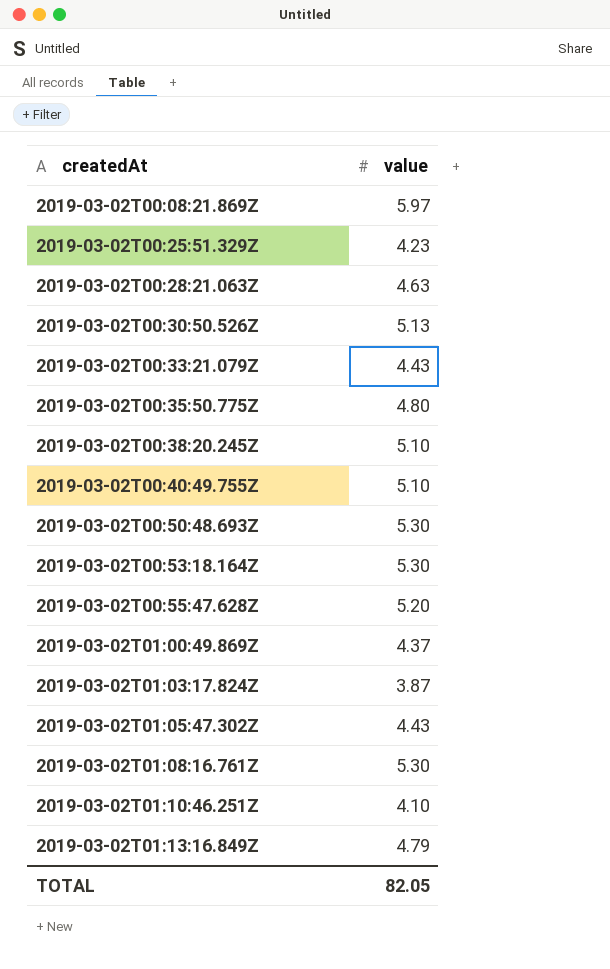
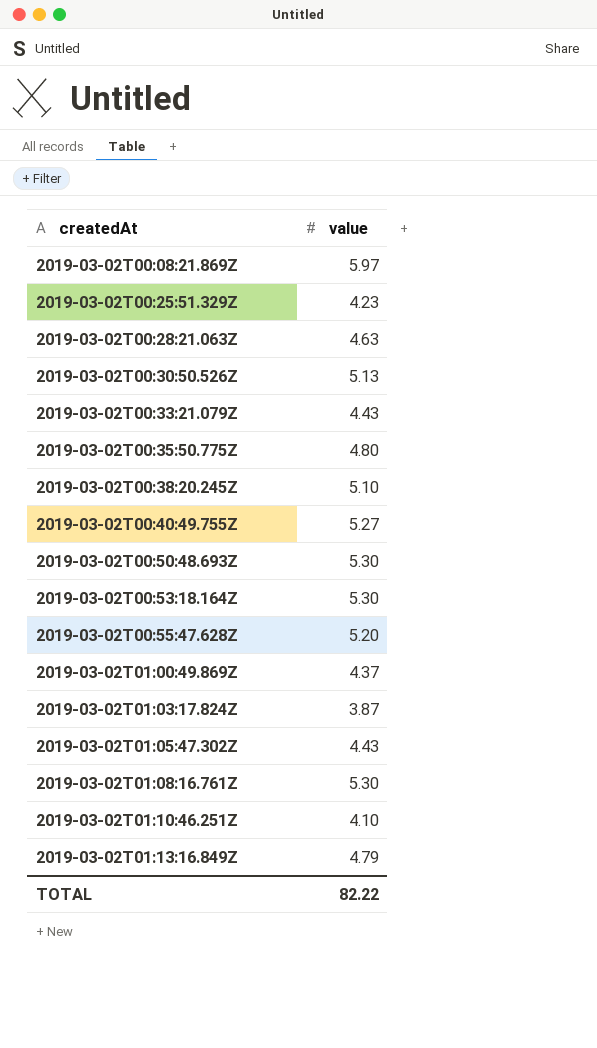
2019-03-02T00:40:49.755Z | value: 5.10 -> 5.27
TOTAL | value: 82.05 -> 82.22

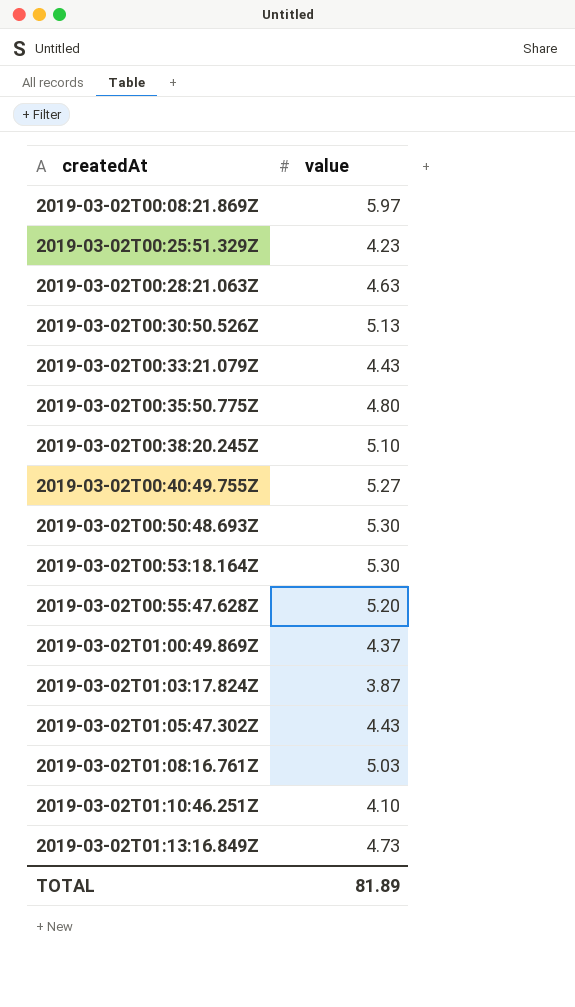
2019-03-02T01:08:16.761Z | value: 5.30 -> 5.03
2019-03-02T01:13:16.849Z | value: 4.79 -> 4.73
TOTAL | value: 82.22 -> 81.89

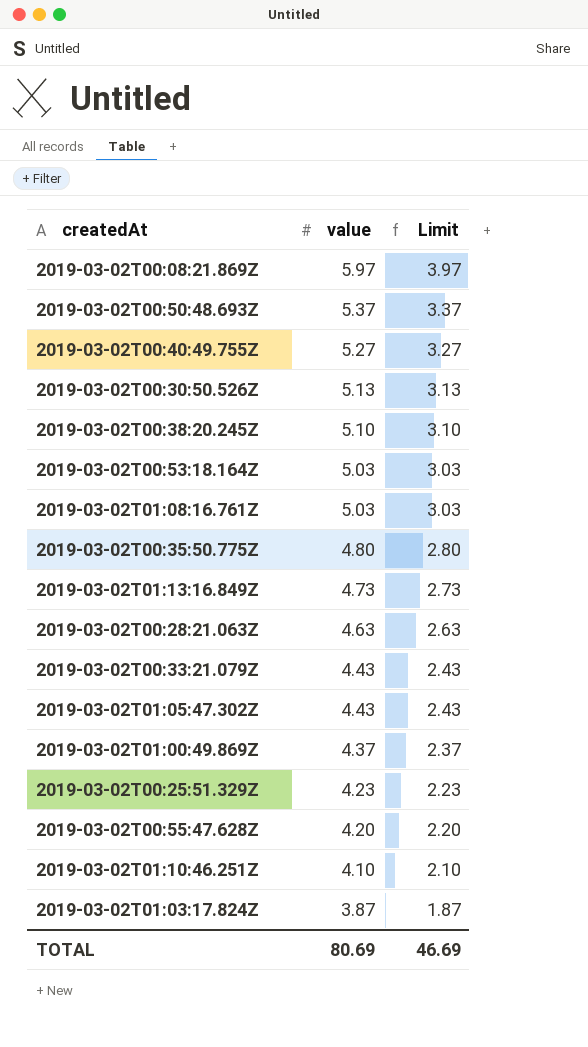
row order: createdAt ascending -> value descending
column Limit | formula: none -> [value] - 2
2019-03-02T00:50:48.693Z | value: 5.30 -> 5.37
2019-03-02T00:53:18.164Z | value: 5.30 -> 5.03
2019-03-02T00:55:47.628Z | value: 5.20 -> 4.20
TOTAL | value: 81.89 -> 80.69

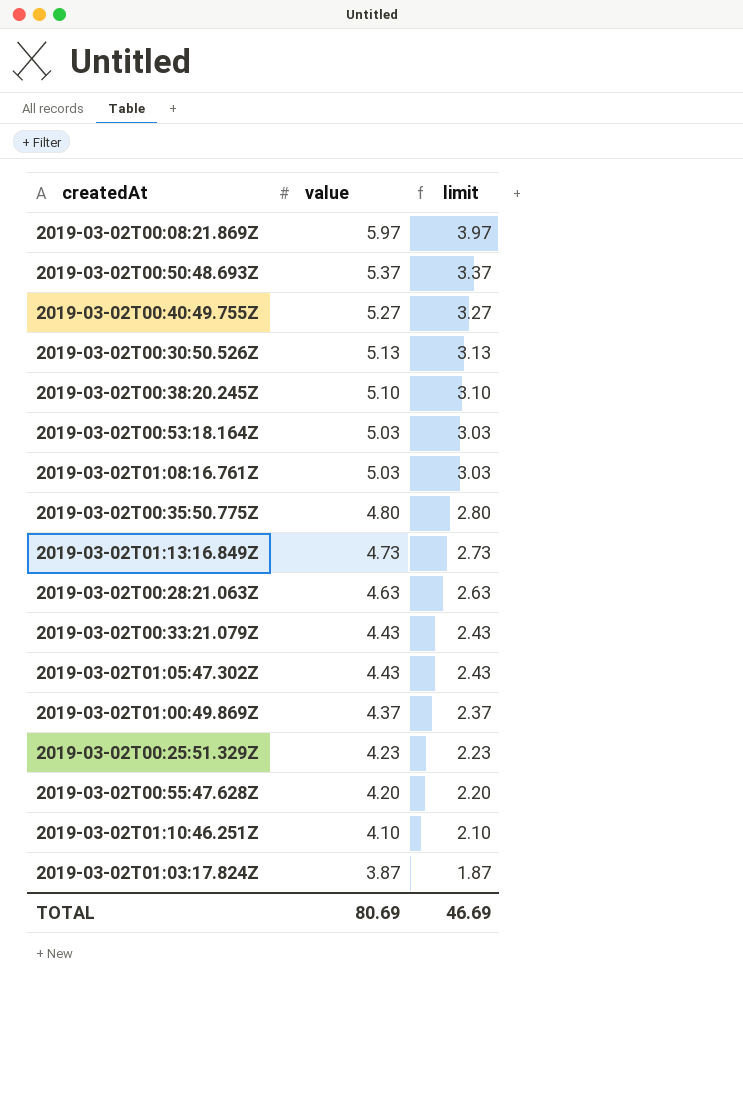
column name: Limit -> limit

